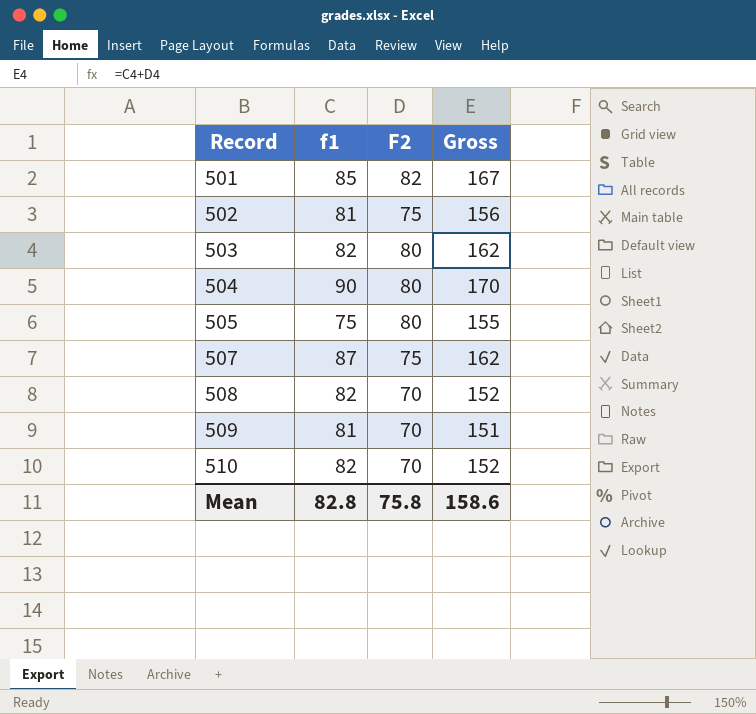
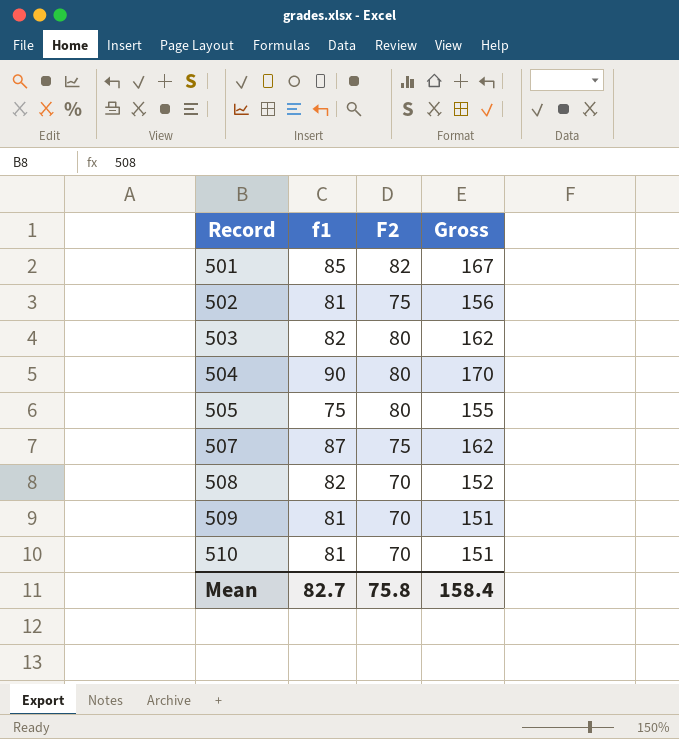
510 | f1: 82 -> 81
510 | Gross: 152 -> 151
Mean | f1: 82.8 -> 82.7
Mean | Gross: 158.6 -> 158.4

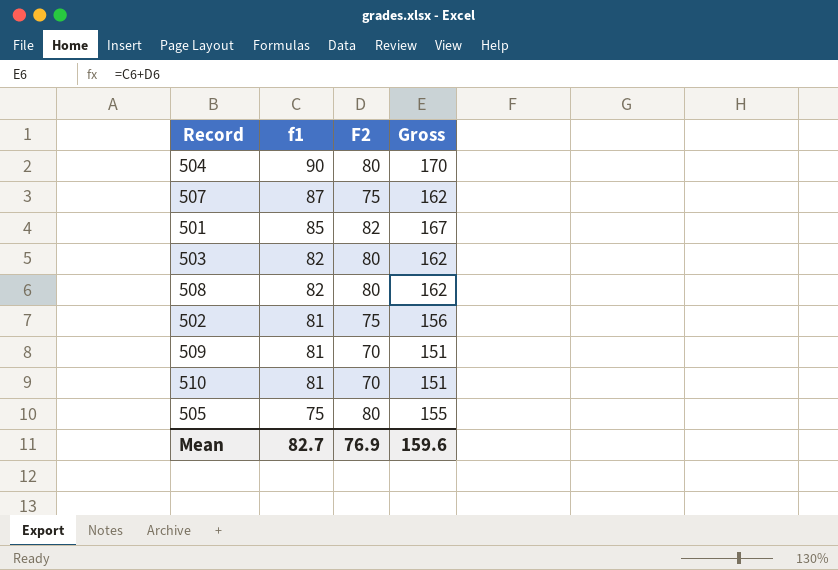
row order: Record ascending -> f1 descending
508 | F2: 70 -> 80
508 | Gross: 152 -> 162
Mean | F2: 75.8 -> 76.9
Mean | Gross: 158.4 -> 159.6

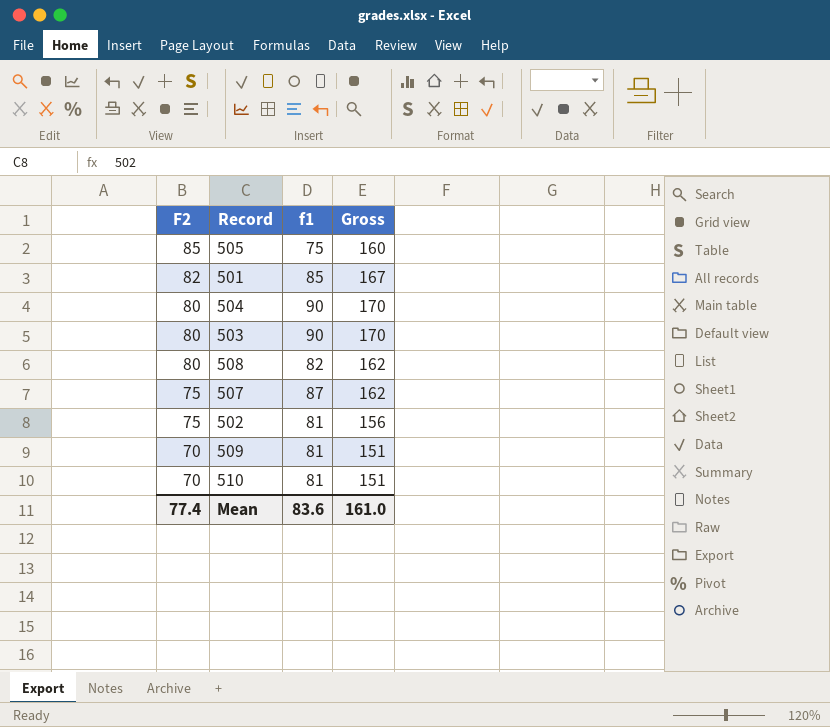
row order: f1 descending -> F2 descending
column F2 | position: 3 -> 1
505 | F2: 80 -> 85
505 | Gross: 155 -> 160
503 | f1: 82 -> 90
503 | Gross: 162 -> 170
Mean | F2: 76.9 -> 77.4
Mean | f1: 82.7 -> 83.6
Mean | Gross: 159.6 -> 161.0

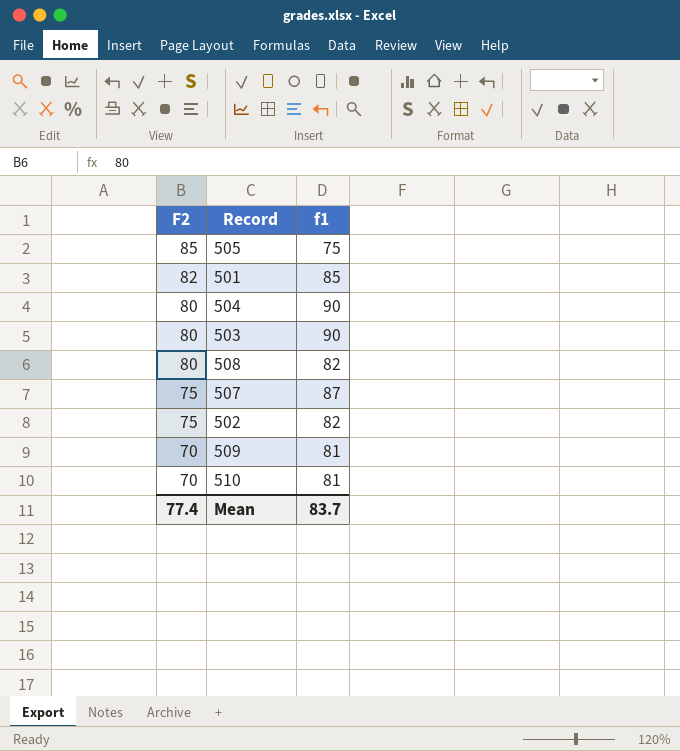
column Gross | formula: [F2] + [f1] -> none
502 | f1: 81 -> 82
Mean | f1: 83.6 -> 83.7

